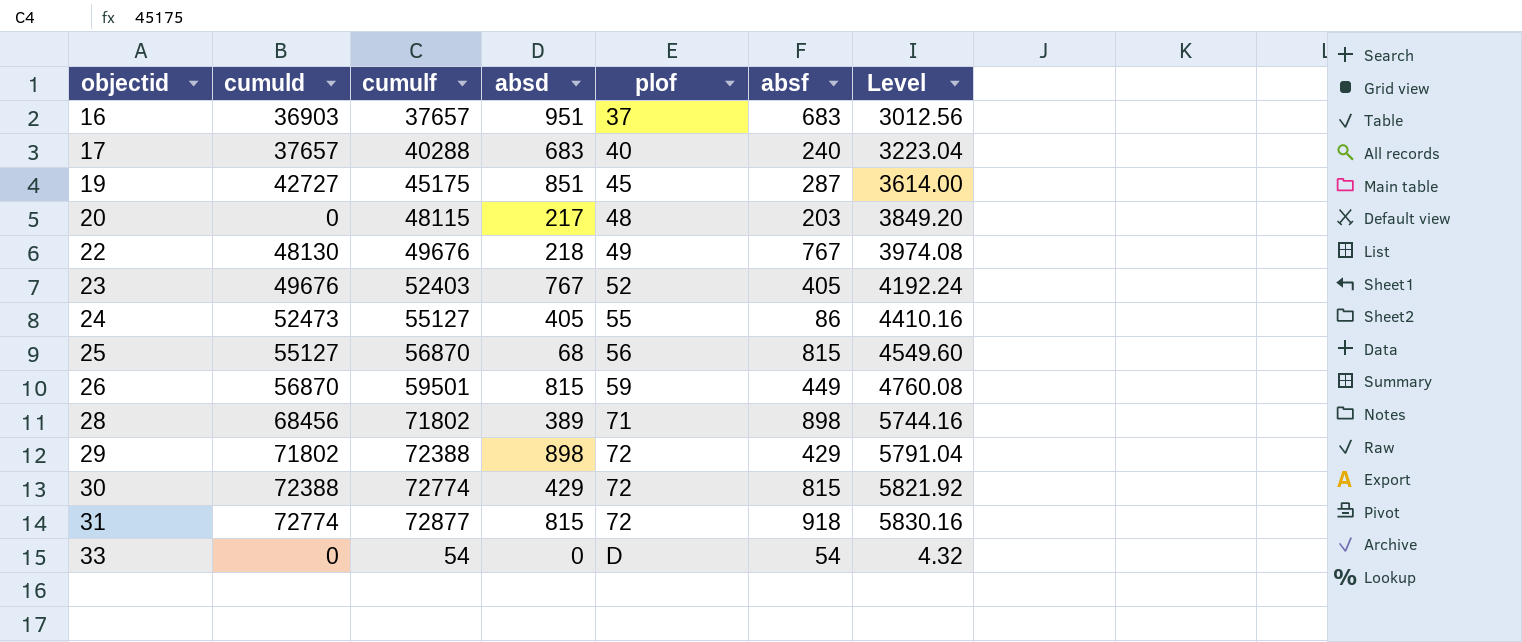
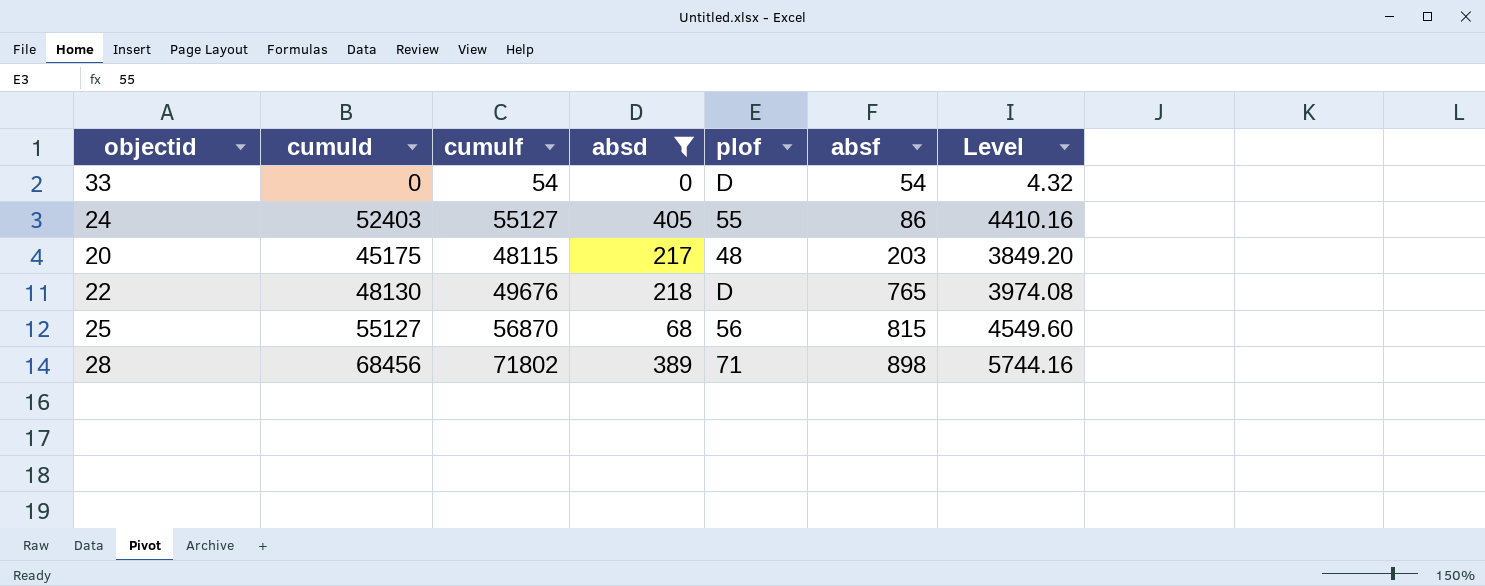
filter: none -> absd <= 405
row order: objectid ascending -> absf ascending
24 | cumuld: 52473 -> 52403
20 | cumuld: 0 -> 45175
22 | plof: 49 -> D
22 | absf: 767 -> 765

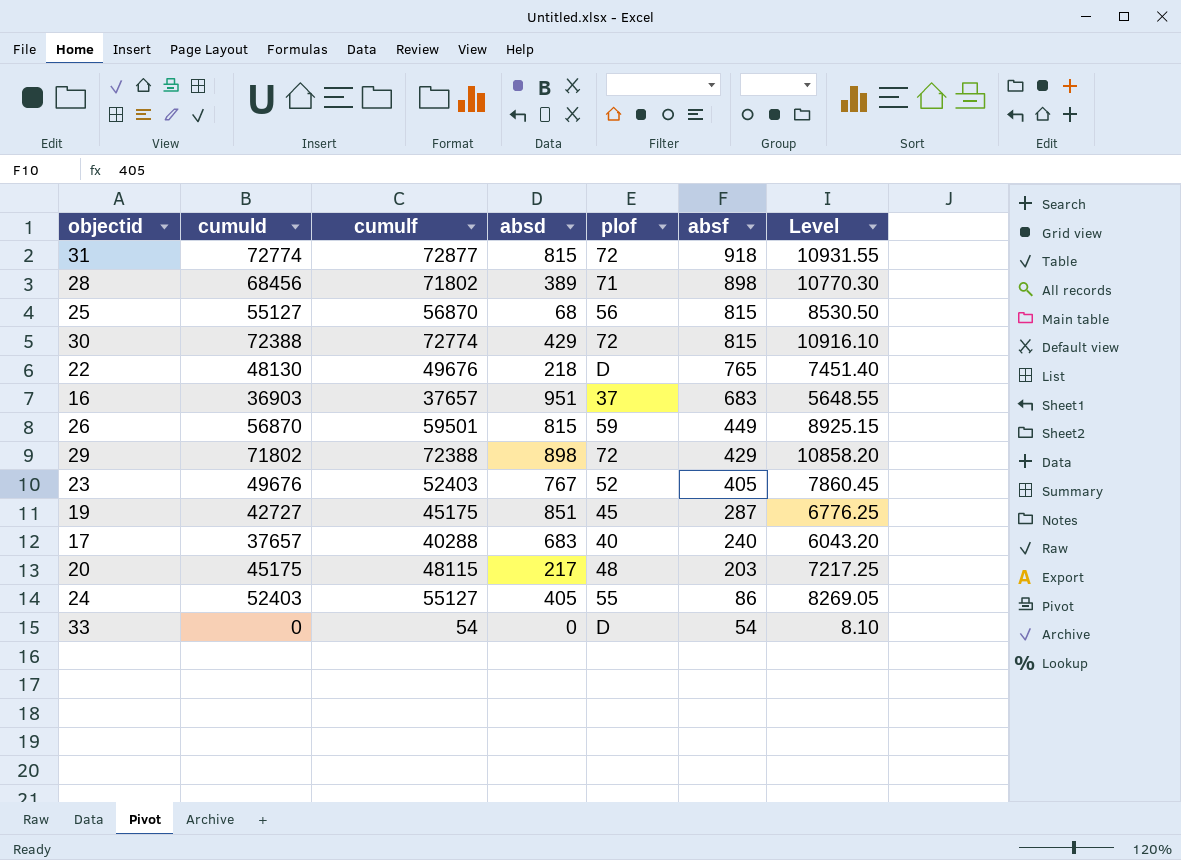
filter: absd <= 405 -> none
row order: absf ascending -> absf descending
column Level | formula: [cumulf] * 0.08 -> [cumulf] * 0.15

